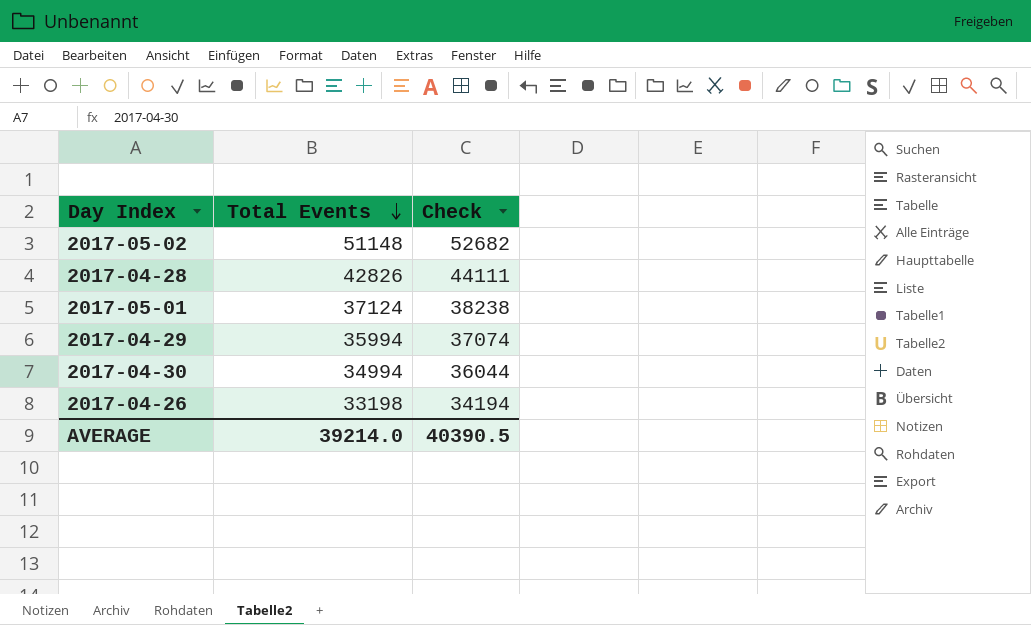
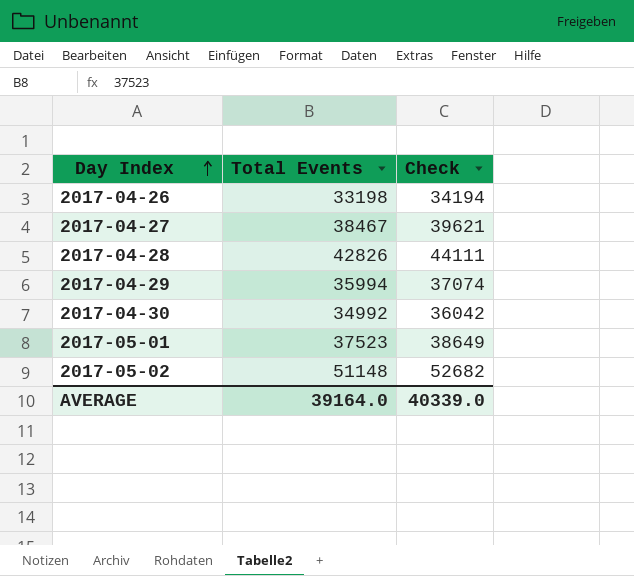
row order: Total Events descending -> Day Index ascending
row 2017-04-27: none -> 38467 | 39621
2017-04-30 | Total Events: 34994 -> 34992
2017-04-30 | Check: 36044 -> 36042
2017-05-01 | Total Events: 37124 -> 37523
2017-05-01 | Check: 38238 -> 38649
AVERAGE | Total Events: 39214.0 -> 39164.0
AVERAGE | Check: 40390.5 -> 40339.0

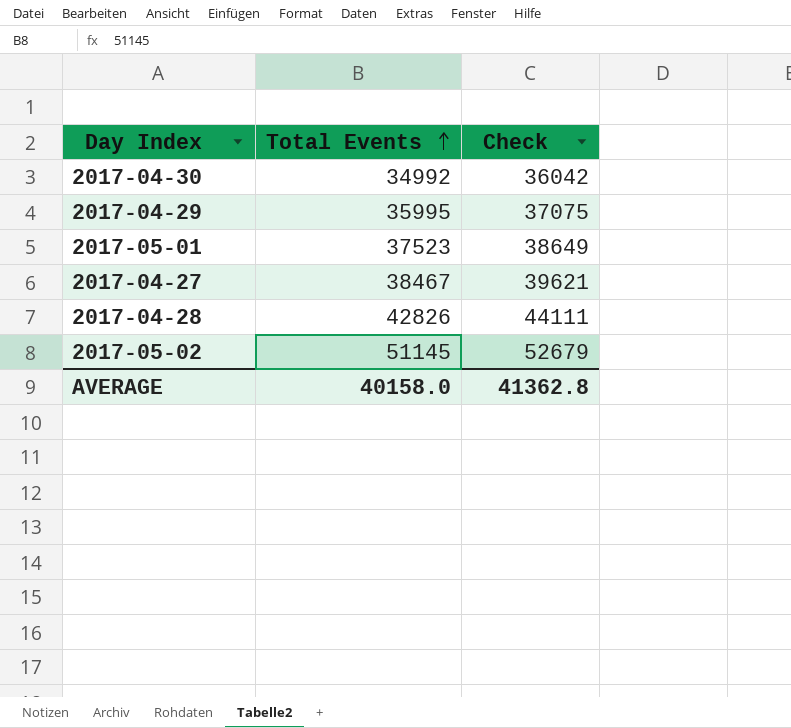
row order: Day Index ascending -> Total Events ascending
row 2017-04-26: 33198 | 34194 -> none
2017-04-29 | Total Events: 35994 -> 35995
2017-04-29 | Check: 37074 -> 37075
2017-05-02 | Total Events: 51148 -> 51145
2017-05-02 | Check: 52682 -> 52679
AVERAGE | Total Events: 39164.0 -> 40158.0
AVERAGE | Check: 40339.0 -> 41362.8

